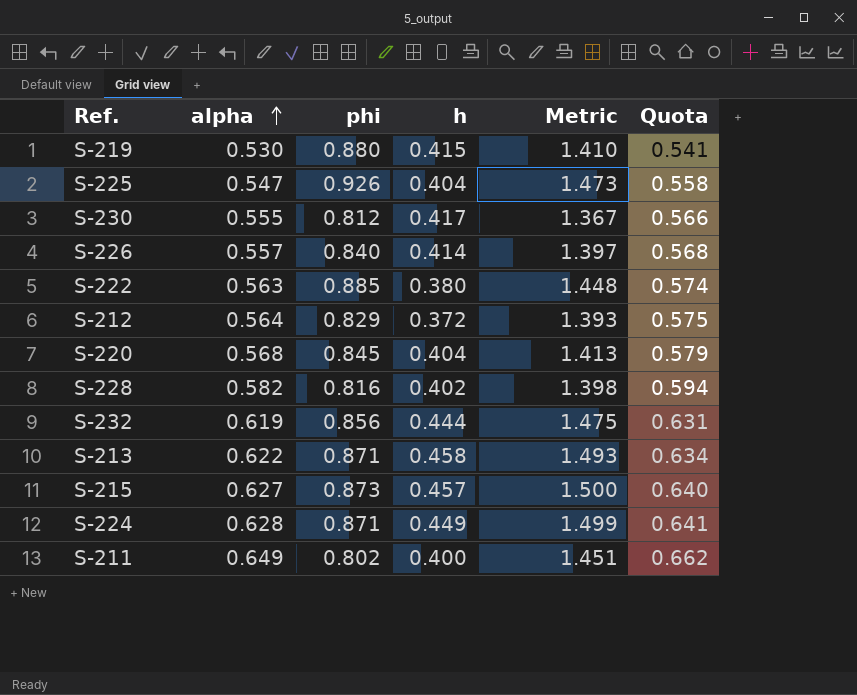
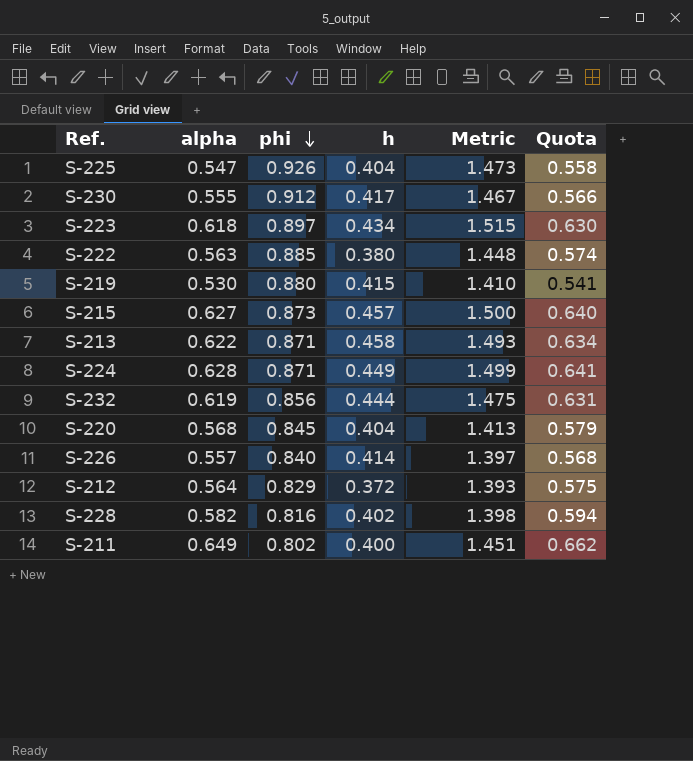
row order: alpha ascending -> phi descending
S-230 | phi: 0.812 -> 0.912
S-230 | Metric: 1.367 -> 1.467
row S-223: none -> 0.618 | 0.897 | 0.434 | 1.515 | 0.630

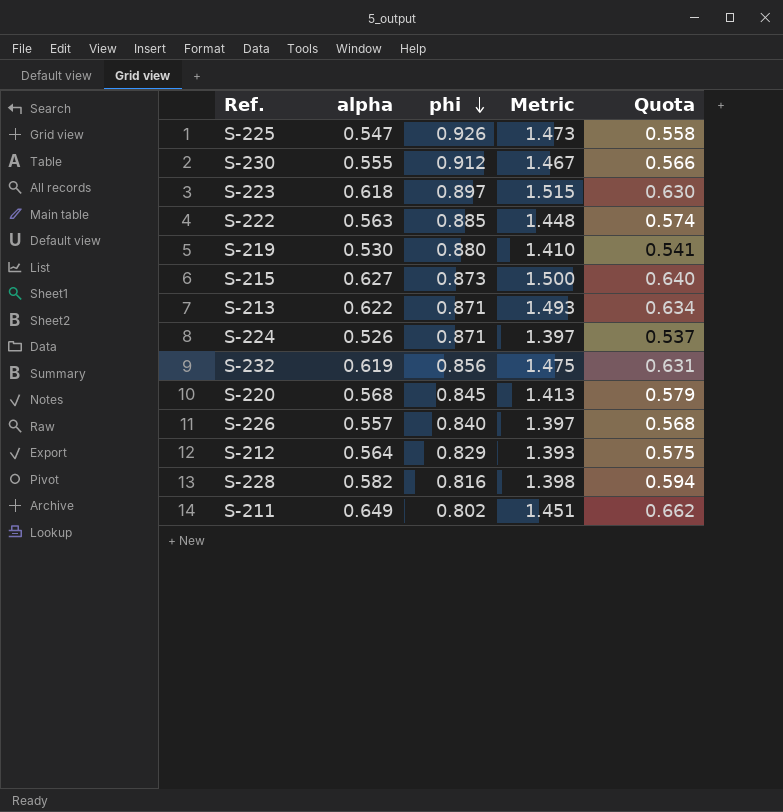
column h | position: 4 -> none
S-224 | alpha: 0.628 -> 0.526
S-224 | Metric: 1.499 -> 1.397
S-224 | Quota: 0.641 -> 0.537

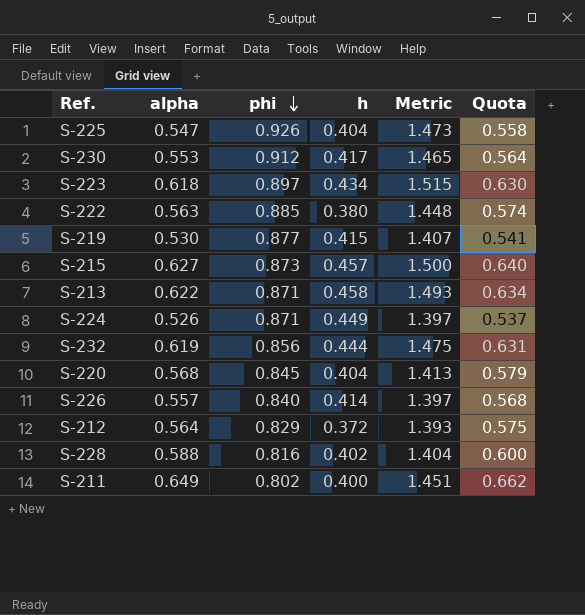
column h | position: none -> 4
S-230 | alpha: 0.555 -> 0.553
S-230 | Metric: 1.467 -> 1.465
S-230 | Quota: 0.566 -> 0.564
S-219 | phi: 0.880 -> 0.877
S-219 | Metric: 1.410 -> 1.407
S-228 | alpha: 0.582 -> 0.588
S-228 | Metric: 1.398 -> 1.404
S-228 | Quota: 0.594 -> 0.600

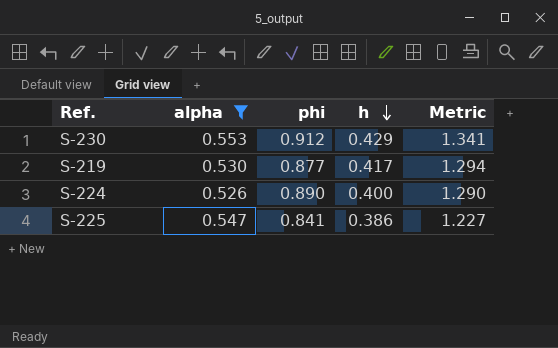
filter: none -> alpha <= 0.553
row order: phi descending -> h descending
column Quota | formula: [alpha] * 1.02 -> none
column Metric | formula: [alpha] + [phi] -> [phi] + [h]
S-230 | h: 0.417 -> 0.429
S-219 | h: 0.415 -> 0.417
S-224 | phi: 0.871 -> 0.890
S-224 | h: 0.449 -> 0.400
S-225 | phi: 0.926 -> 0.841
S-225 | h: 0.404 -> 0.386

